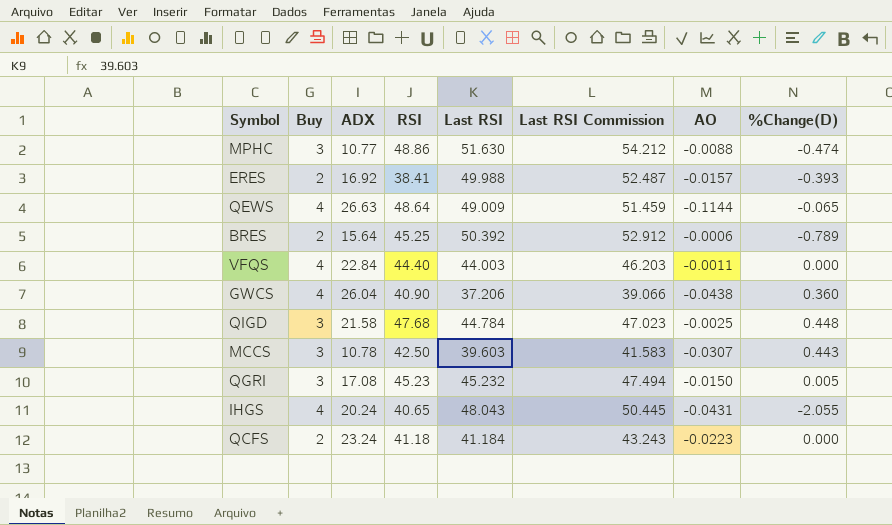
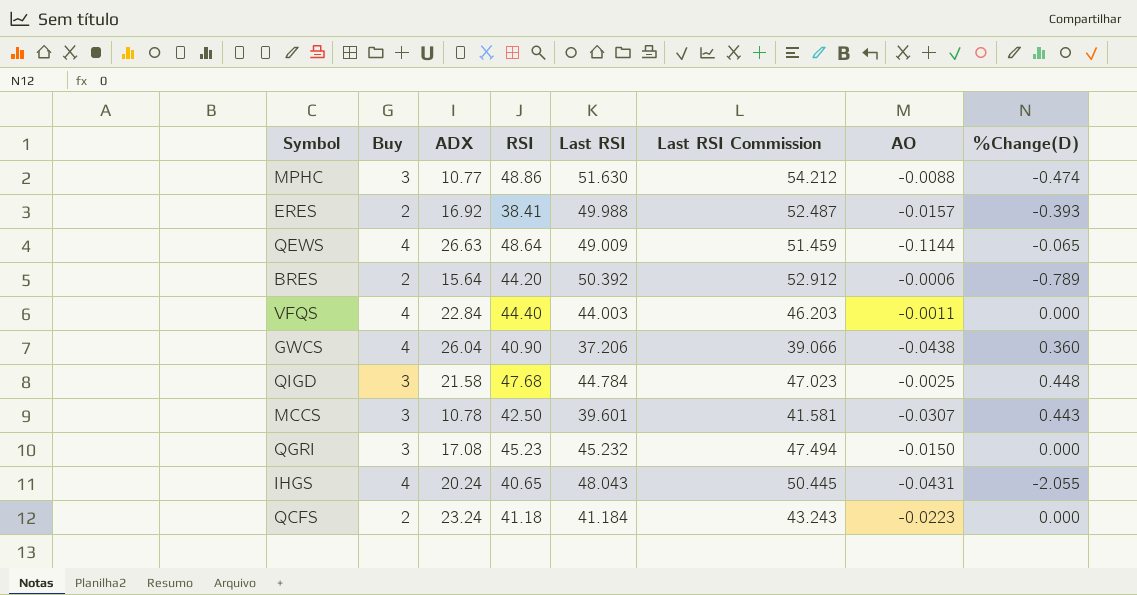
BRES | RSI: 45.25 -> 44.20
MCCS | Last RSI: 39.603 -> 39.601
MCCS | Last RSI Commission: 41.583 -> 41.581
QGRI | %Change(D): 0.005 -> 0.000

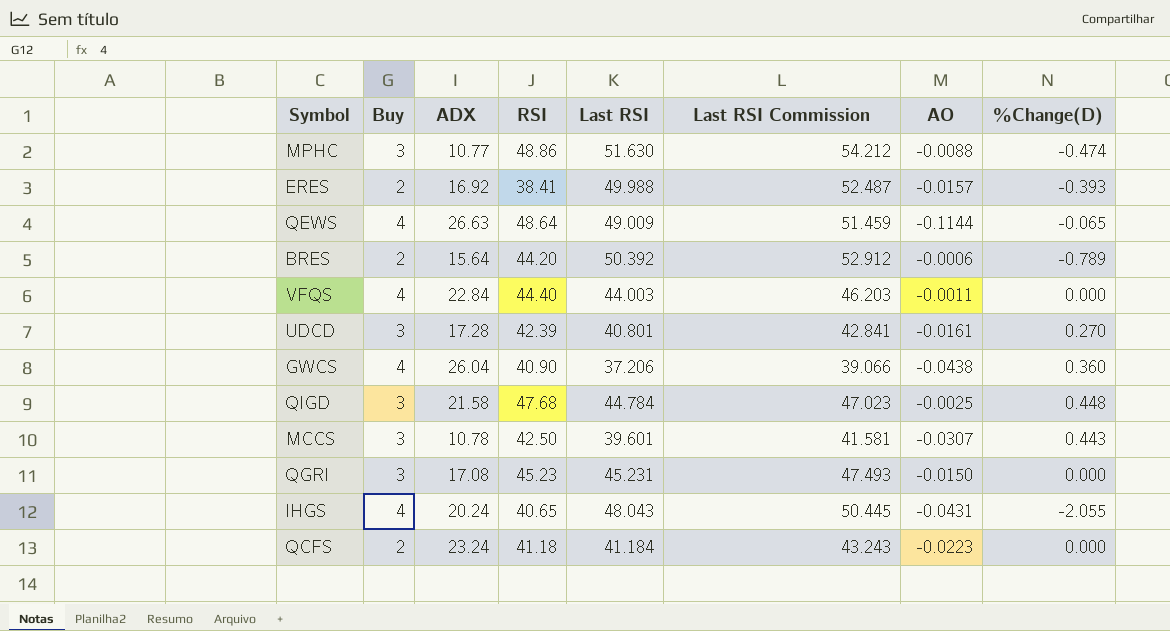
row UDCD: none -> 3 | 17.28 | 42.39 | 40.801 | 42.841 | -0.0161 | 0.270
QGRI | Last RSI: 45.232 -> 45.231
QGRI | Last RSI Commission: 47.494 -> 47.493

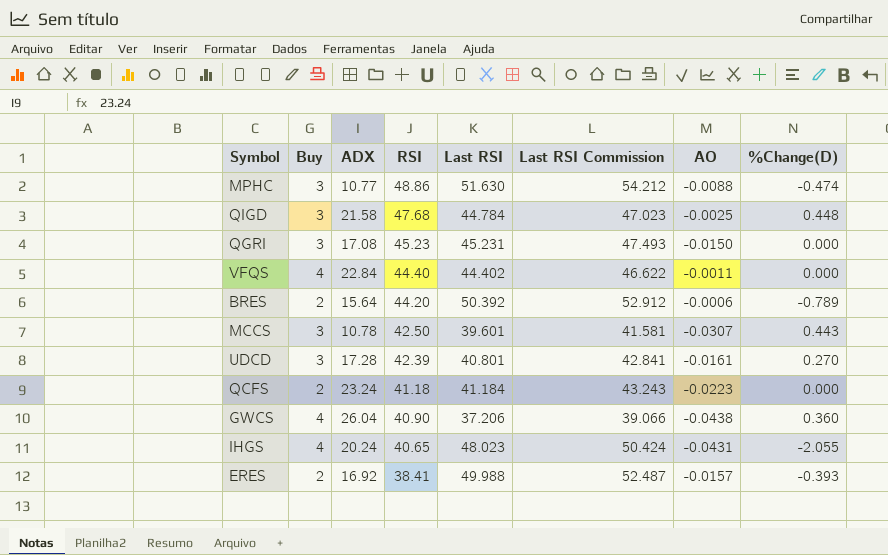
row order: none -> RSI descending
row QEWS: 4 | 26.63 | 48.64 | 49.009 | 51.459 | -0.1144 | -0.065 -> none
VFQS | Last RSI: 44.003 -> 44.402
VFQS | Last RSI Commission: 46.203 -> 46.622
IHGS | Last RSI: 48.043 -> 48.023
IHGS | Last RSI Commission: 50.445 -> 50.424

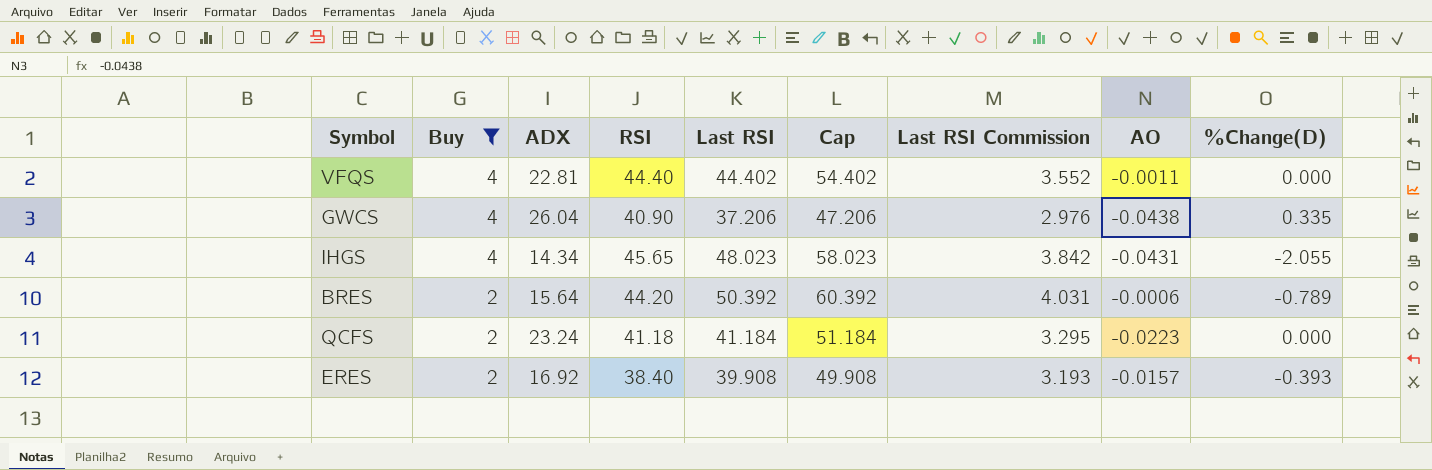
filter: none -> Buy != 3
row order: RSI descending -> Buy descending
column Cap | formula: none -> [Last RSI] + 10
column Last RSI Commission | formula: [Last RSI] * 1.05 -> [Last RSI] * 0.08
VFQS | ADX: 22.84 -> 22.81
GWCS | %Change(D): 0.360 -> 0.335
IHGS | ADX: 20.24 -> 14.34
IHGS | RSI: 40.65 -> 45.65
ERES | RSI: 38.41 -> 38.40
ERES | Last RSI: 49.988 -> 39.908

